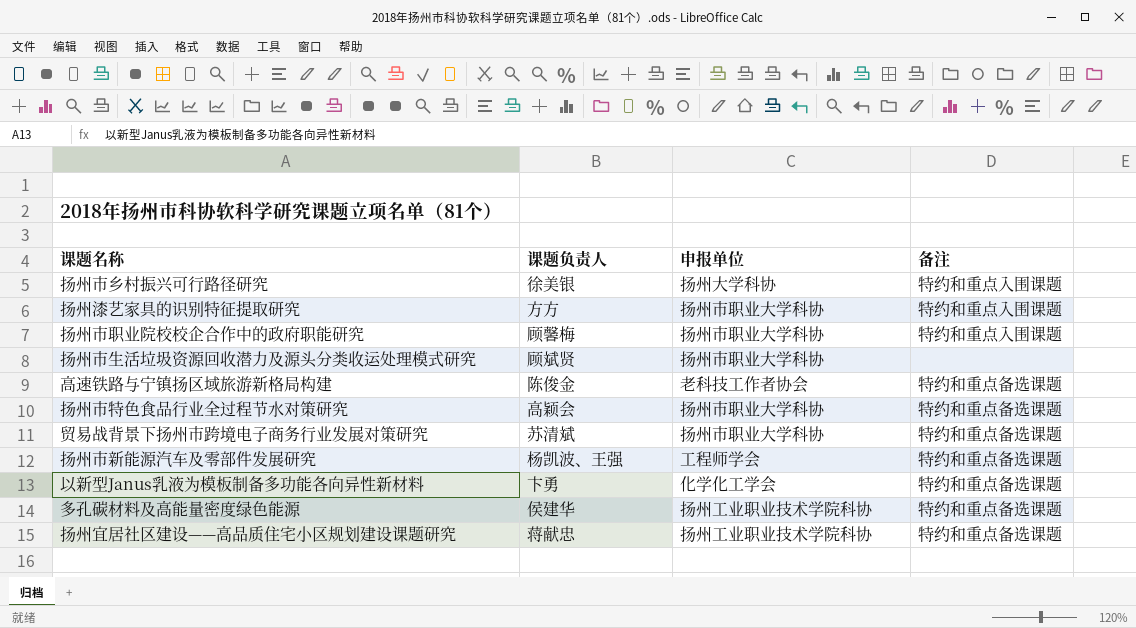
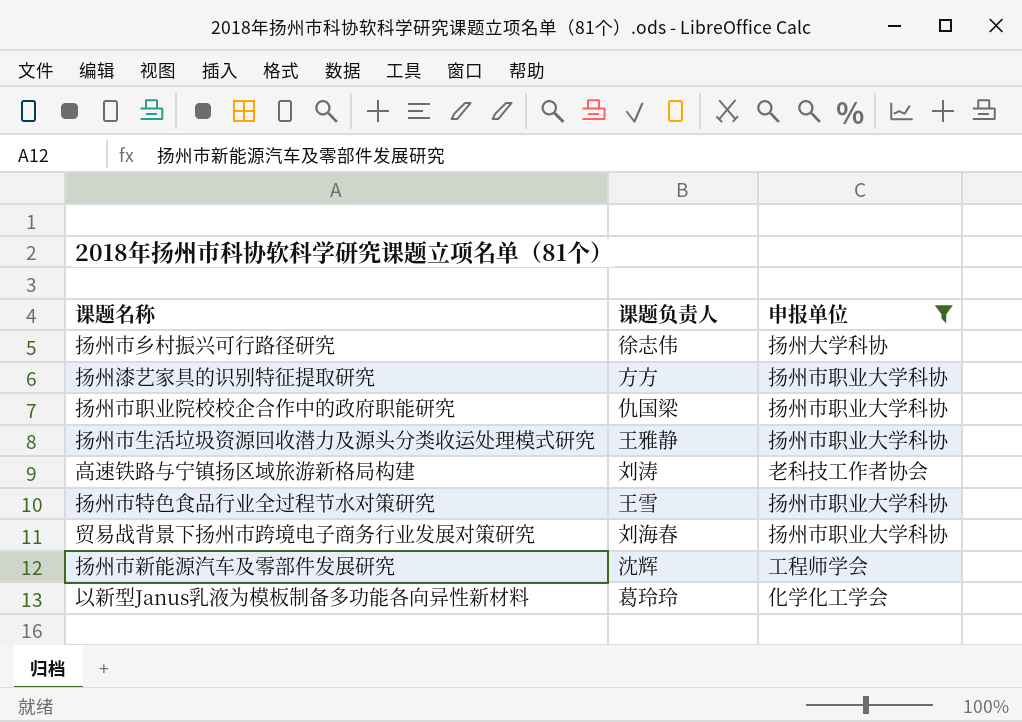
filter: none -> 申报单位 != 扬州工业职业技术学院科协
column 备注 | position: 4 -> none
扬州市乡村振兴可行路径研究 | 课题负责人: 徐美银 -> 徐志伟
扬州市职业院校校企合作中的政府职能研究 | 课题负责人: 顾馨梅 -> 仇国梁
扬州市生活垃圾资源回收潜力及源头分类收运处理模式研究 | 课题负责人: 顾斌贤 -> 王雅静
高速铁路与宁镇扬区域旅游新格局构建 | 课题负责人: 陈俊金 -> 刘涛
扬州市特色食品行业全过程节水对策研究 | 课题负责人: 高颖会 -> 王雪
贸易战背景下扬州市跨境电子商务行业发展对策研究 | 课题负责人: 苏清斌 -> 刘海春
扬州市新能源汽车及零部件发展研究 | 课题负责人: 杨凯波、王强 -> 沈辉
以新型Janus乳液为模板制备多功能各向异性新材料 | 课题负责人: 卞勇 -> 葛玲玲

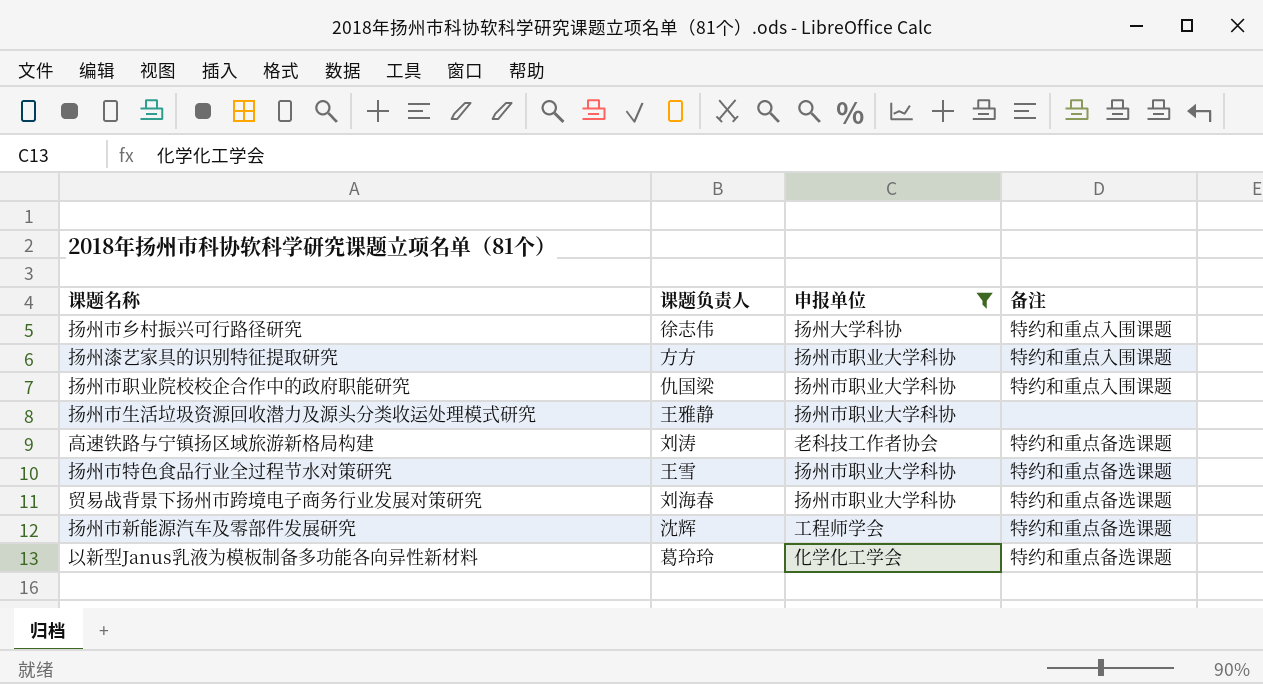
column 备注 | position: none -> 4

